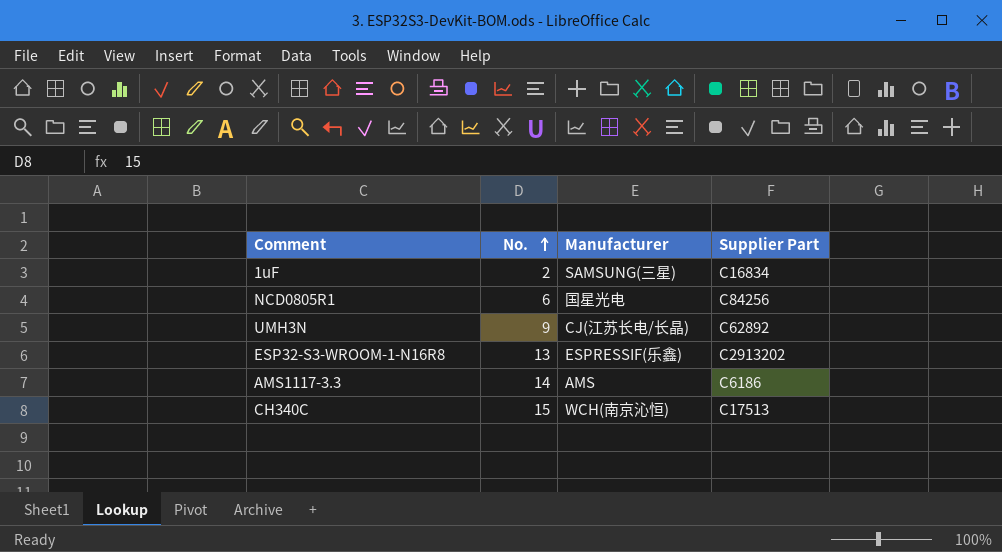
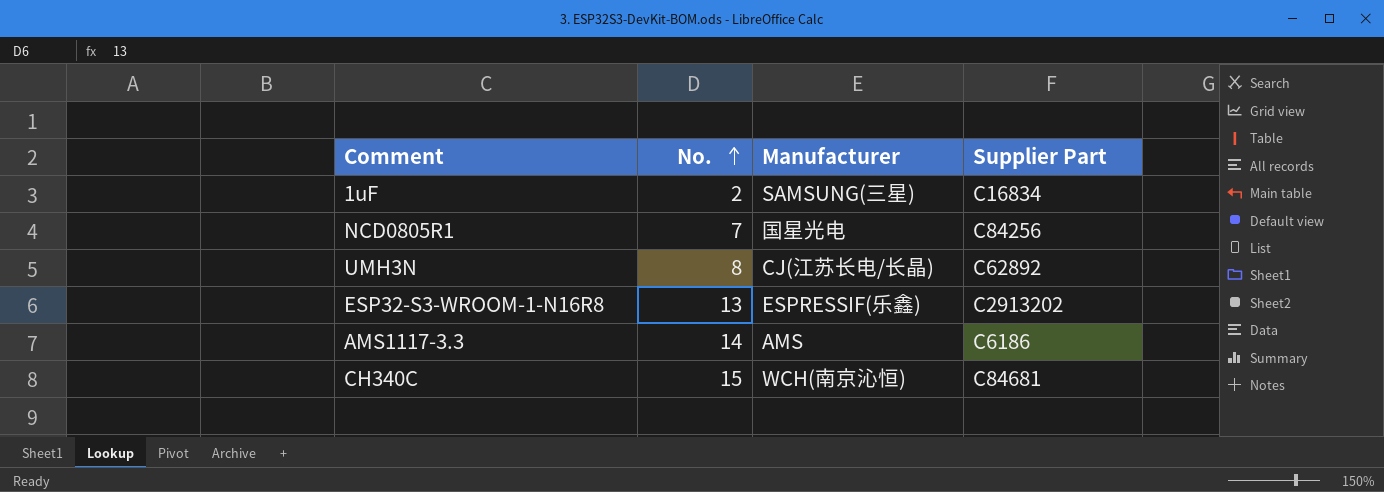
NCD0805R1 | No.: 6 -> 7
UMH3N | No.: 9 -> 8
CH340C | Supplier Part: C17513 -> C84681

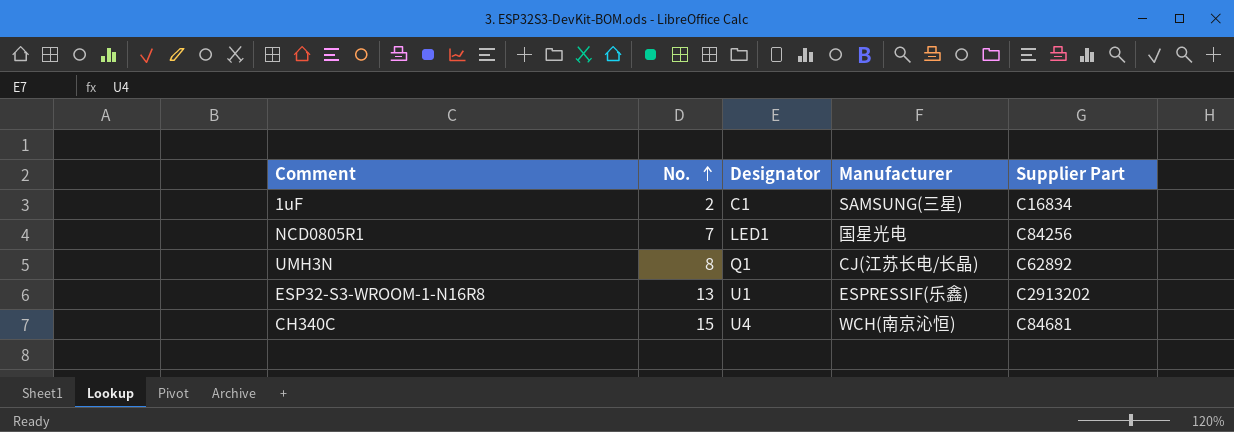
column Designator | position: none -> 3
row AMS1117-3.3: 14 | AMS | C6186 -> none

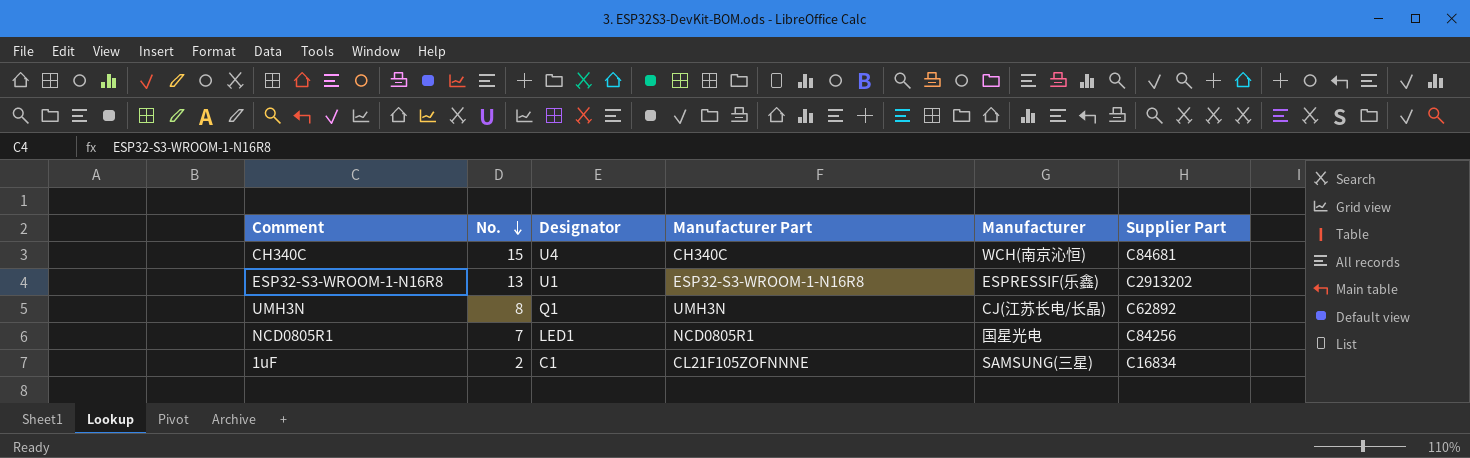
row order: No. ascending -> No. descending
column Manufacturer Part | position: none -> 4

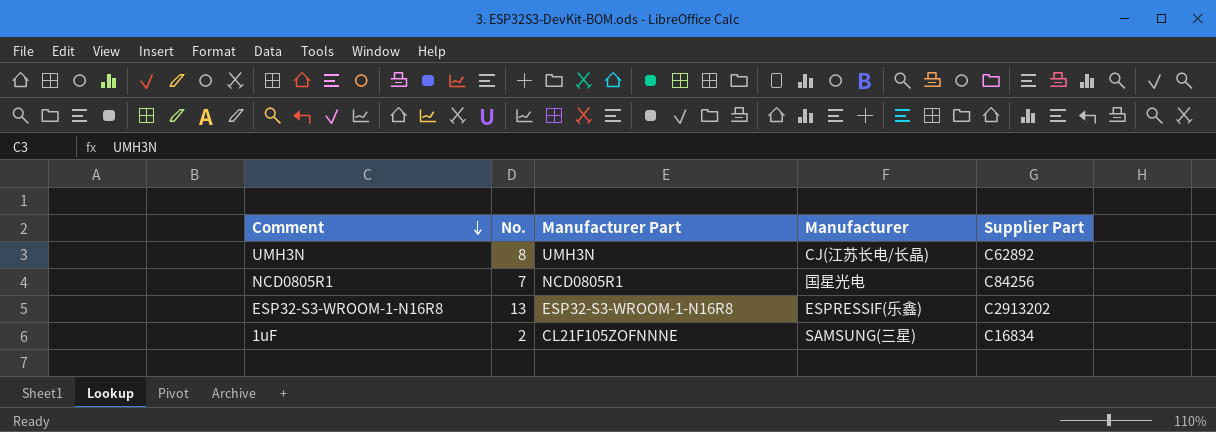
row order: No. descending -> Comment descending
column Designator | position: 3 -> none
row CH340C: 15 | U4 | CH340C | WCH(南京沁恒) | C84681 -> none

